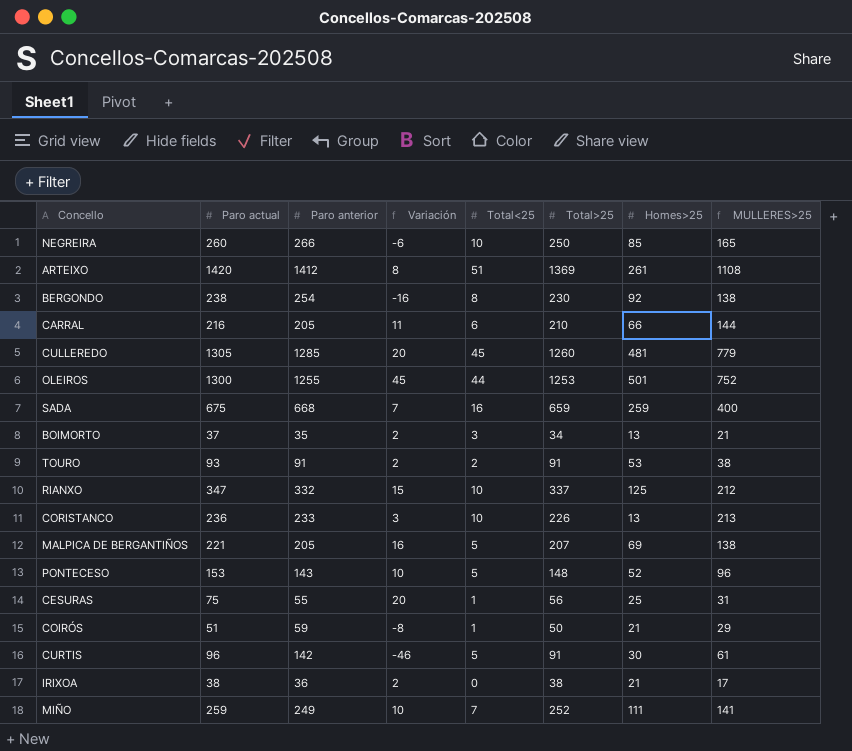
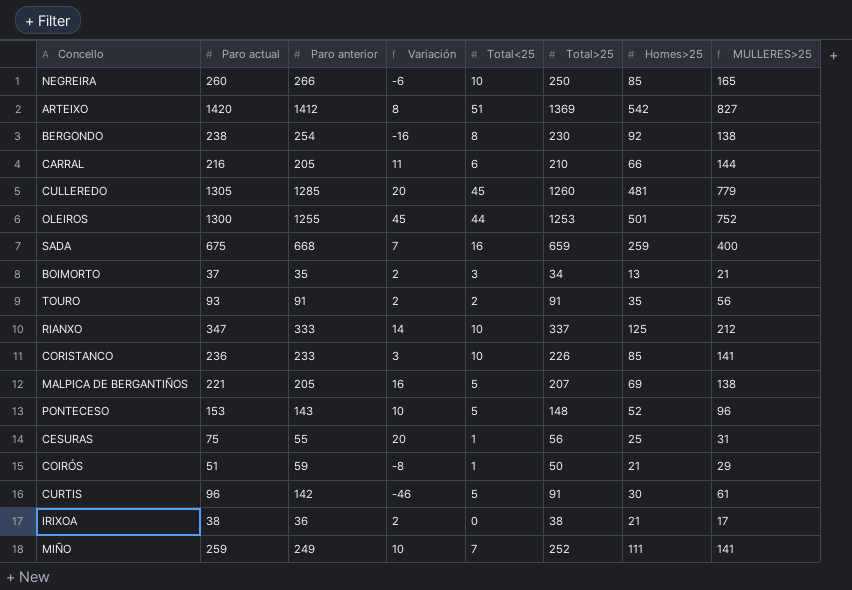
ARTEIXO | Homes>25: 261 -> 542
ARTEIXO | MULLERES>25: 1108 -> 827
TOURO | Homes>25: 53 -> 35
TOURO | MULLERES>25: 38 -> 56
RIANXO | Paro anterior: 332 -> 333
RIANXO | Variación: 15 -> 14
CORISTANCO | Homes>25: 13 -> 85
CORISTANCO | MULLERES>25: 213 -> 141

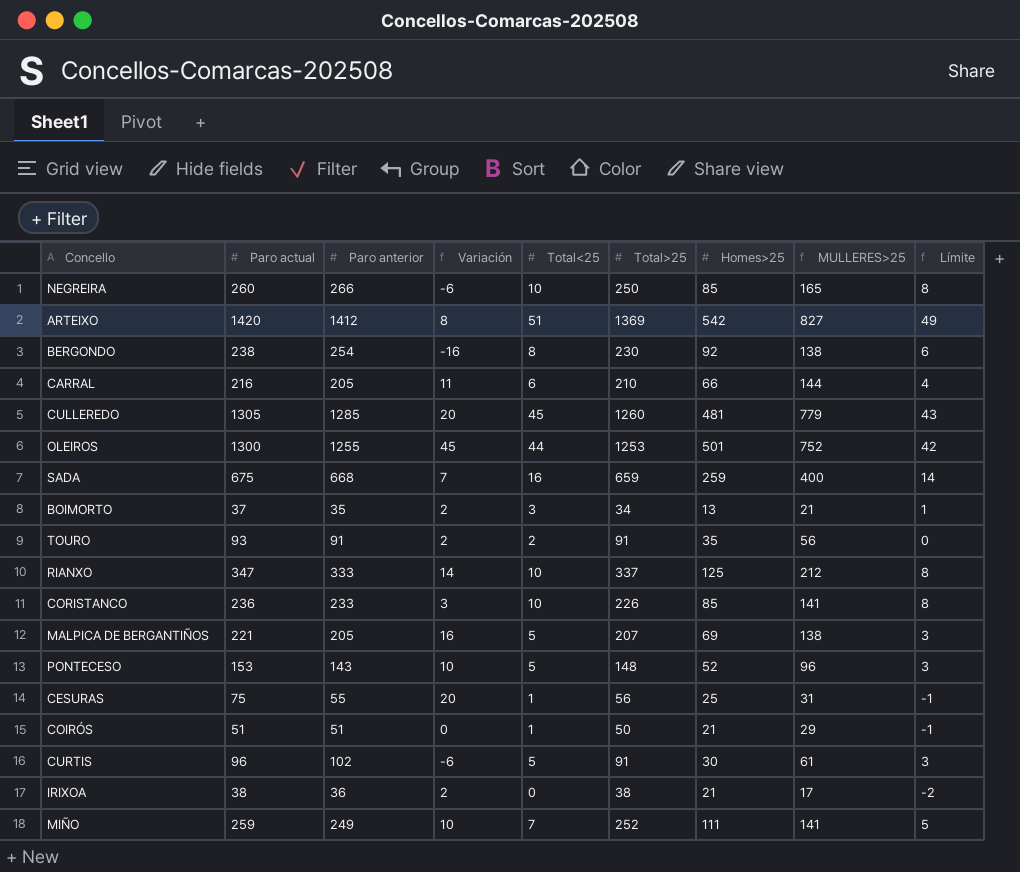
column Límite | formula: none -> [Total<25] - 2
COIRÓS | Paro anterior: 59 -> 51
COIRÓS | Variación: -8 -> 0
CURTIS | Paro anterior: 142 -> 102
CURTIS | Variación: -46 -> -6

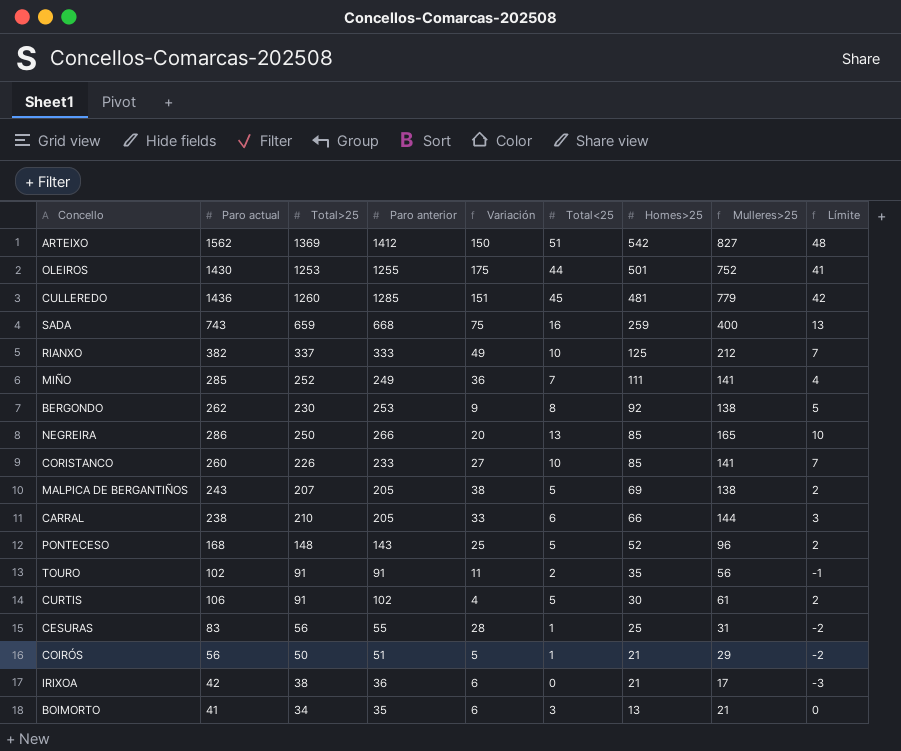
row order: none -> Homes>25 descending
column Total>25 | position: 6 -> 3
column name: MULLERES>25 -> Mulleres>25
column Límite | formula: [Total<25] - 2 -> [Total<25] - 3
ARTEIXO | Paro actual: 1420 -> 1562
ARTEIXO | Variación: 8 -> 150
OLEIROS | Paro actual: 1300 -> 1430
OLEIROS | Variación: 45 -> 175
CULLEREDO | Paro actual: 1305 -> 1436
CULLEREDO | Variación: 20 -> 151
SADA | Paro actual: 675 -> 743
SADA | Variación: 7 -> 75
RIANXO | Paro actual: 347 -> 382
RIANXO | Variación: 14 -> 49
MIÑO | Paro actual: 259 -> 285
MIÑO | Variación: 10 -> 36
BERGONDO | Paro actual: 238 -> 262
BERGONDO | Paro anterior: 254 -> 253
BERGONDO | Variación: -16 -> 9
NEGREIRA | Paro actual: 260 -> 286
NEGREIRA | Variación: -6 -> 20
NEGREIRA | Total<25: 10 -> 13
CORISTANCO | Paro actual: 236 -> 260
CORISTANCO | Variación: 3 -> 27
MALPICA DE BERGANTIÑOS | Paro actual: 221 -> 243
MALPICA DE BERGANTIÑOS | Variación: 16 -> 38
CARRAL | Paro actual: 216 -> 238
CARRAL | Variación: 11 -> 33
PONTECESO | Paro actual: 153 -> 168
PONTECESO | Variación: 10 -> 25
TOURO | Paro actual: 93 -> 102
TOURO | Variación: 2 -> 11
CURTIS | Paro actual: 96 -> 106
CURTIS | Variación: -6 -> 4
CESURAS | Paro actual: 75 -> 83
CESURAS | Variación: 20 -> 28
COIRÓS | Paro actual: 51 -> 56
COIRÓS | Variación: 0 -> 5
IRIXOA | Paro actual: 38 -> 42
IRIXOA | Variación: 2 -> 6
BOIMORTO | Paro actual: 37 -> 41
BOIMORTO | Variación: 2 -> 6

